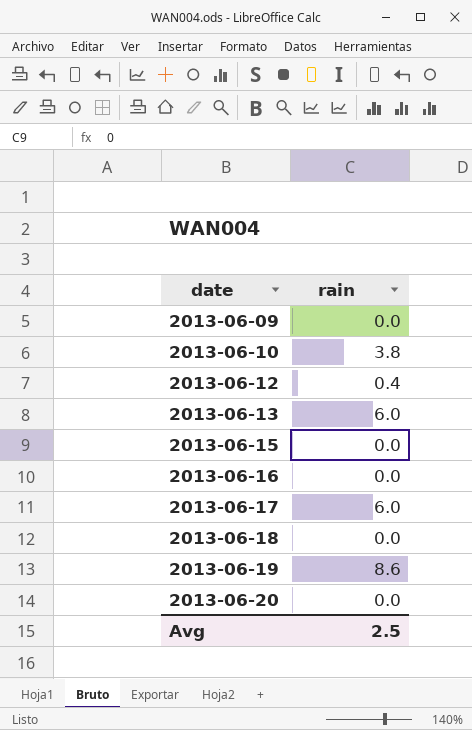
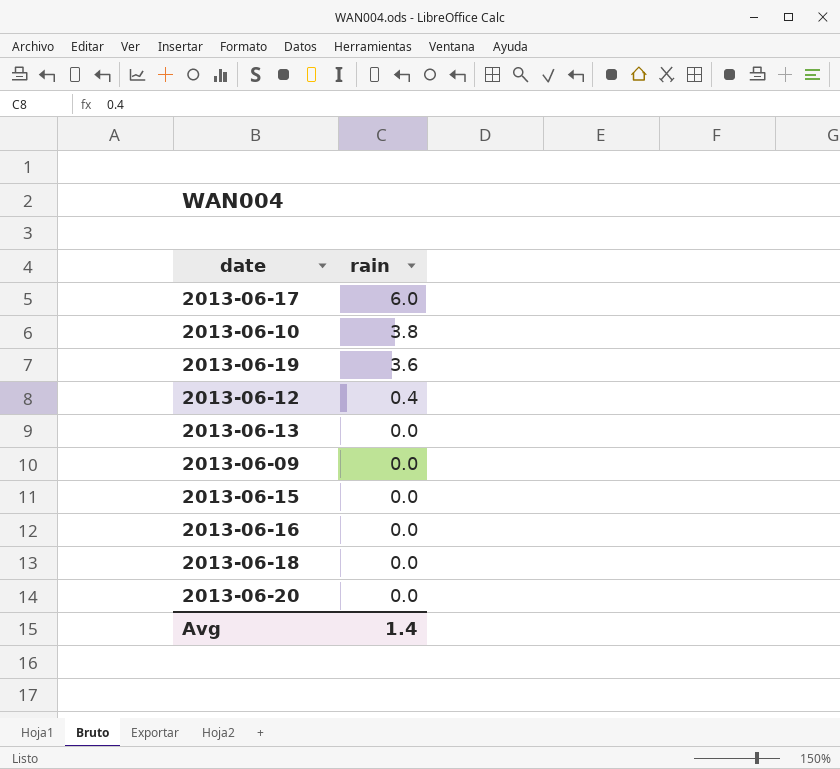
row order: date ascending -> rain descending
2013-06-19 | rain: 8.6 -> 3.6
2013-06-13 | rain: 6.0 -> 0.0
Avg | rain: 2.5 -> 1.4

